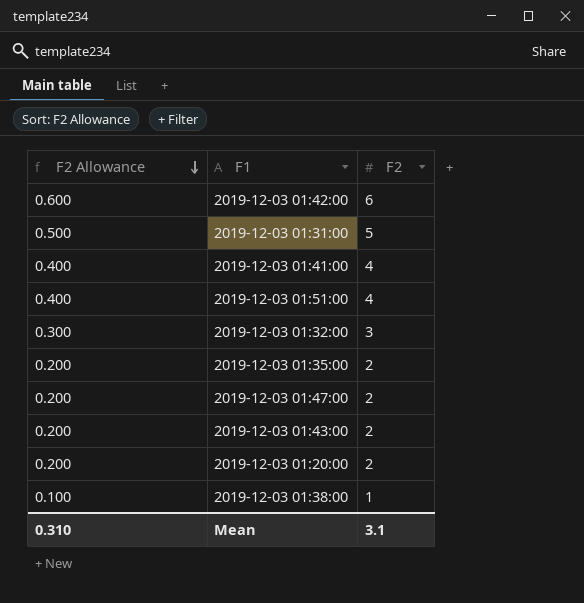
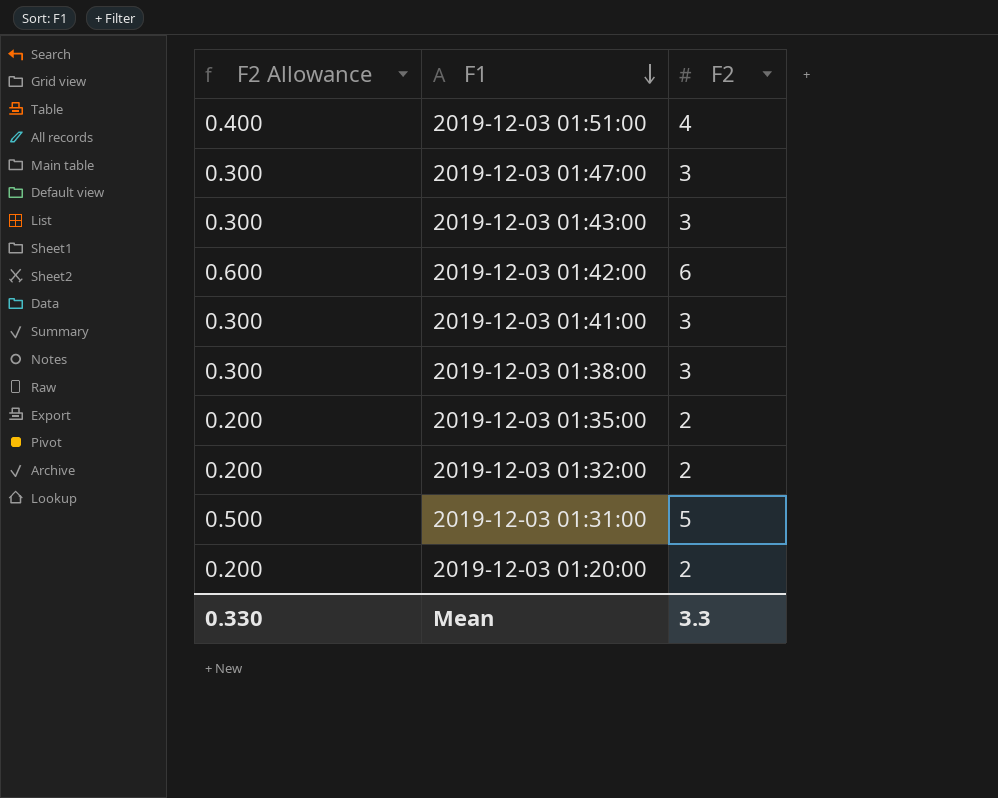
row order: F2 Allowance descending -> F1 descending
2019-12-03 01:47:00 | F2 Allowance: 0.200 -> 0.300
2019-12-03 01:47:00 | F2: 2 -> 3
2019-12-03 01:43:00 | F2 Allowance: 0.200 -> 0.300
2019-12-03 01:43:00 | F2: 2 -> 3
2019-12-03 01:41:00 | F2 Allowance: 0.400 -> 0.300
2019-12-03 01:41:00 | F2: 4 -> 3
2019-12-03 01:38:00 | F2 Allowance: 0.100 -> 0.300
2019-12-03 01:38:00 | F2: 1 -> 3
2019-12-03 01:32:00 | F2 Allowance: 0.300 -> 0.200
2019-12-03 01:32:00 | F2: 3 -> 2
Mean | F2 Allowance: 0.310 -> 0.330
Mean | F2: 3.1 -> 3.3

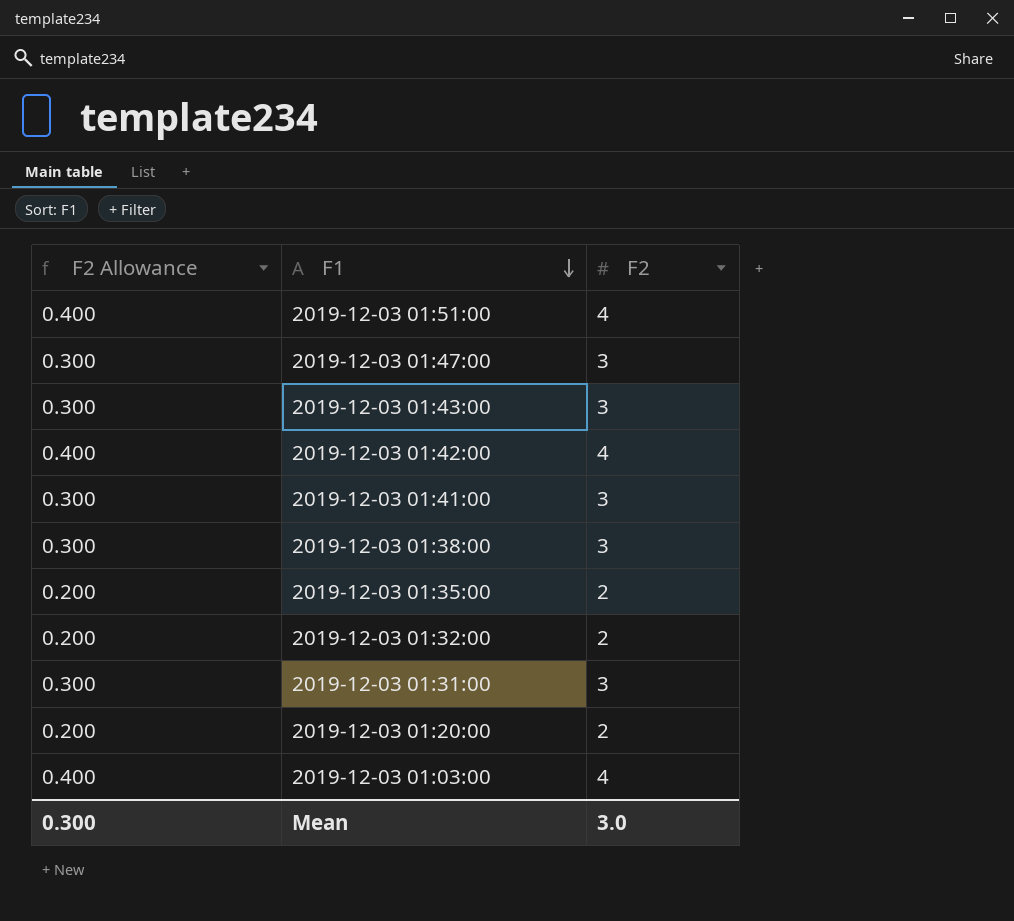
2019-12-03 01:42:00 | F2 Allowance: 0.600 -> 0.400
2019-12-03 01:42:00 | F2: 6 -> 4
2019-12-03 01:31:00 | F2 Allowance: 0.500 -> 0.300
2019-12-03 01:31:00 | F2: 5 -> 3
row 2019-12-03 01:03:00: none -> 0.400 | 4
Mean | F2 Allowance: 0.330 -> 0.300
Mean | F2: 3.3 -> 3.0

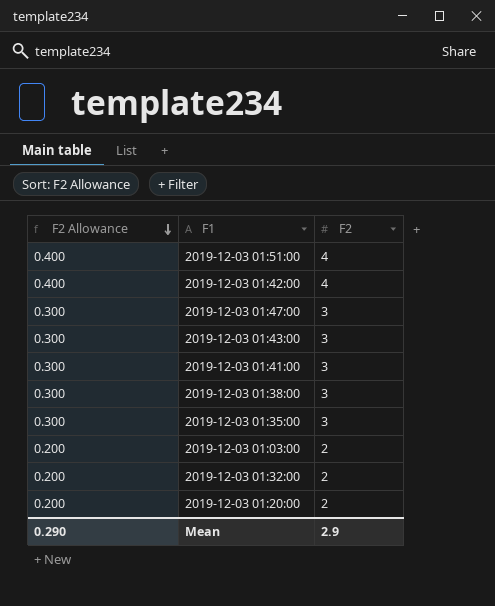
row order: F1 descending -> F2 Allowance descending
row 2019-12-03 01:31:00: 0.300 | 3 -> none
2019-12-03 01:35:00 | F2 Allowance: 0.200 -> 0.300
2019-12-03 01:35:00 | F2: 2 -> 3
2019-12-03 01:03:00 | F2 Allowance: 0.400 -> 0.200
2019-12-03 01:03:00 | F2: 4 -> 2
Mean | F2 Allowance: 0.300 -> 0.290
Mean | F2: 3.0 -> 2.9

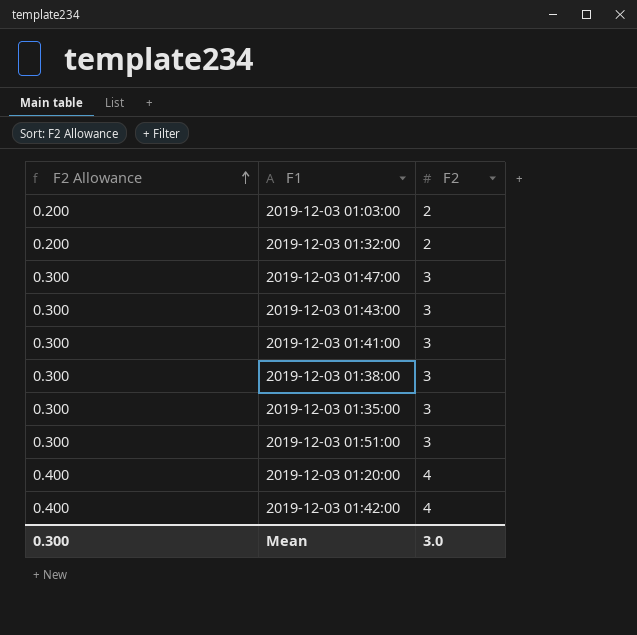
row order: F2 Allowance descending -> F2 Allowance ascending
2019-12-03 01:51:00 | F2 Allowance: 0.400 -> 0.300
2019-12-03 01:51:00 | F2: 4 -> 3
2019-12-03 01:20:00 | F2 Allowance: 0.200 -> 0.400
2019-12-03 01:20:00 | F2: 2 -> 4
Mean | F2 Allowance: 0.290 -> 0.300
Mean | F2: 2.9 -> 3.0

